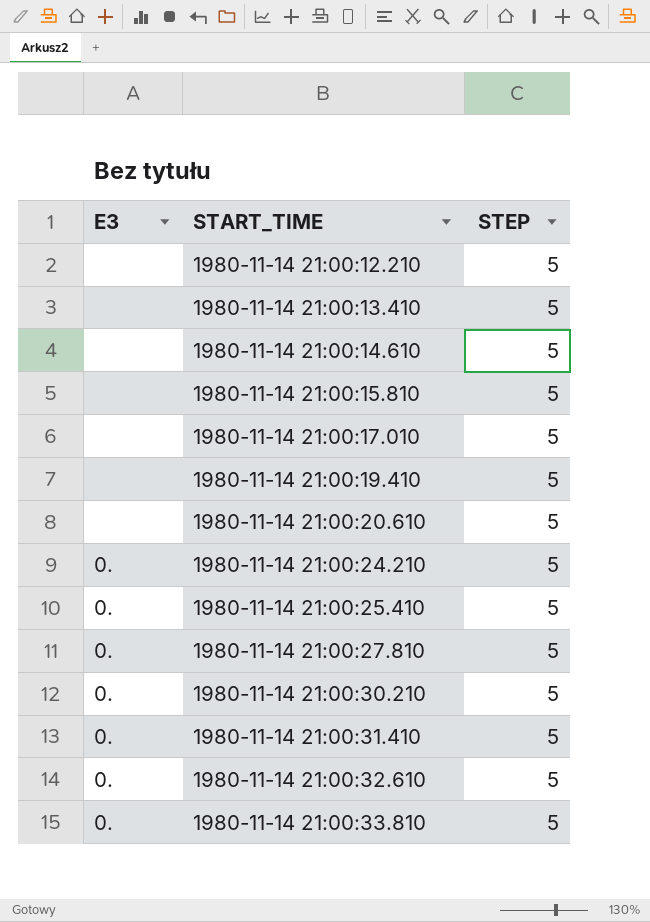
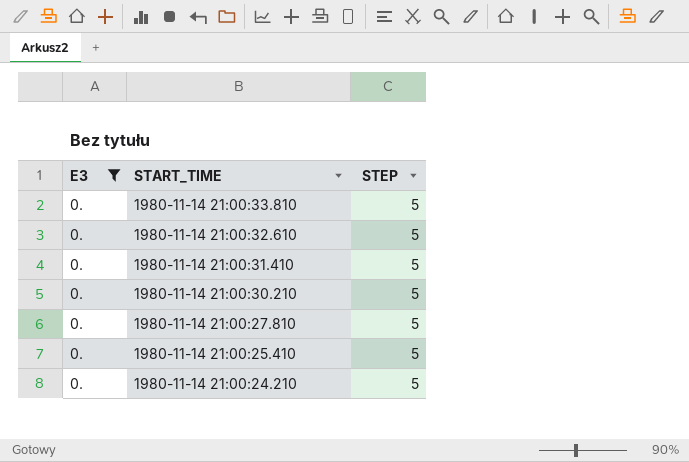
filter: none -> E3 = 0.
row order: START_TIME ascending -> START_TIME descending

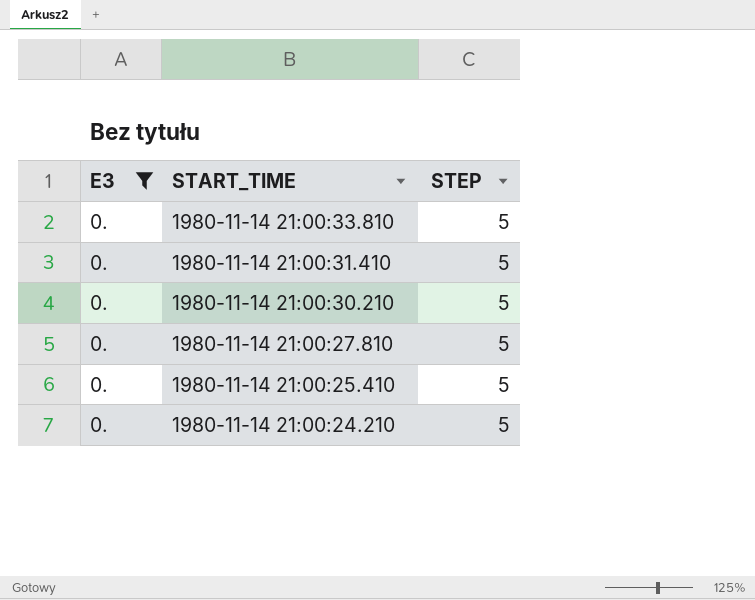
row 1980-11-14 21:00:32.610: 0. | 5 -> none

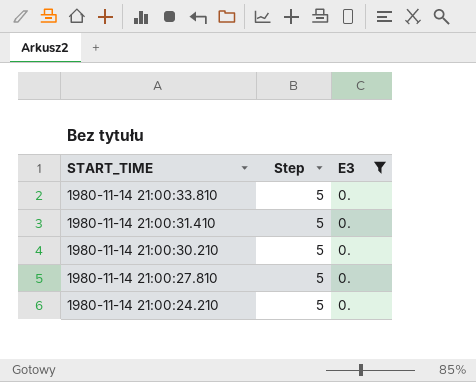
column name: STEP -> Step
column E3 | position: 1 -> 3
row 1980-11-14 21:00:25.410: 0. | 5 -> none

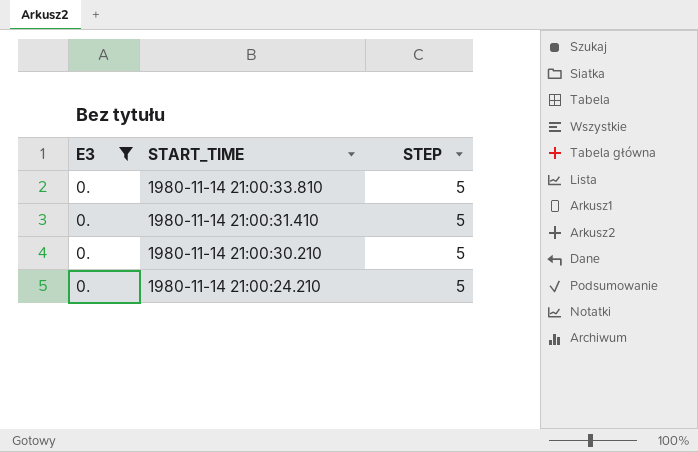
column E3 | position: 3 -> 1
column name: Step -> STEP
row 1980-11-14 21:00:27.810: 5 | 0. -> none

